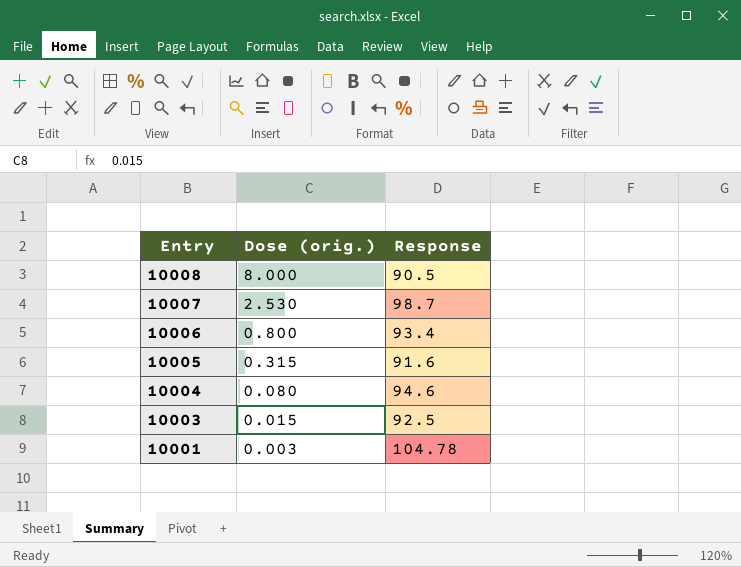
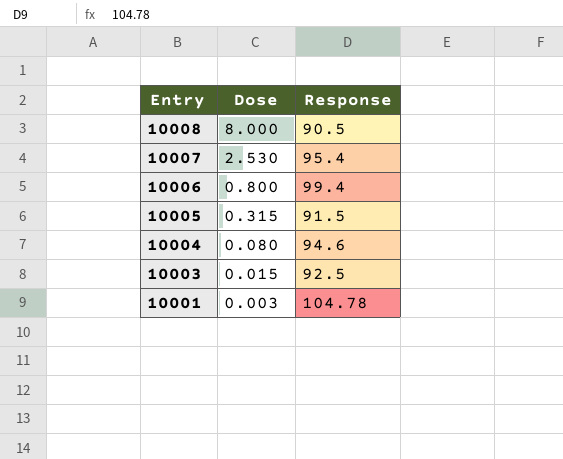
column name: Dose (orig.) -> Dose
10007 | Response: 98.7 -> 95.4
10006 | Response: 93.4 -> 99.4
10005 | Response: 91.6 -> 91.5

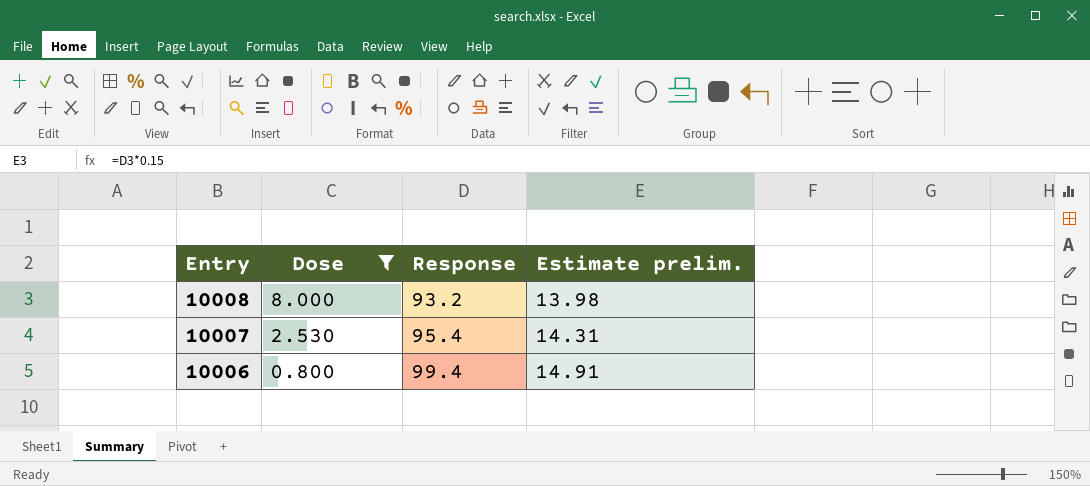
filter: none -> Dose >= 0.800
column Estimate prelim. | formula: none -> [Response] * 0.15
10008 | Response: 90.5 -> 93.2

